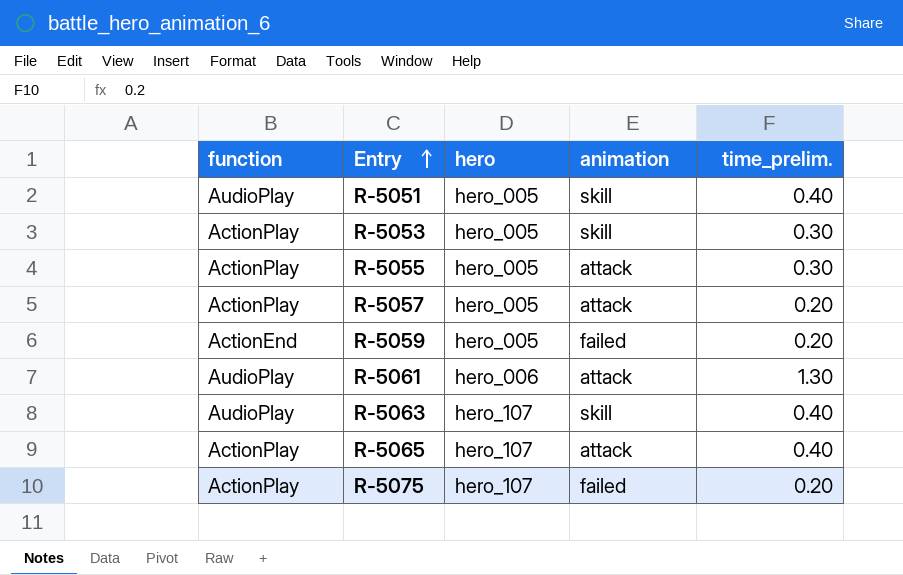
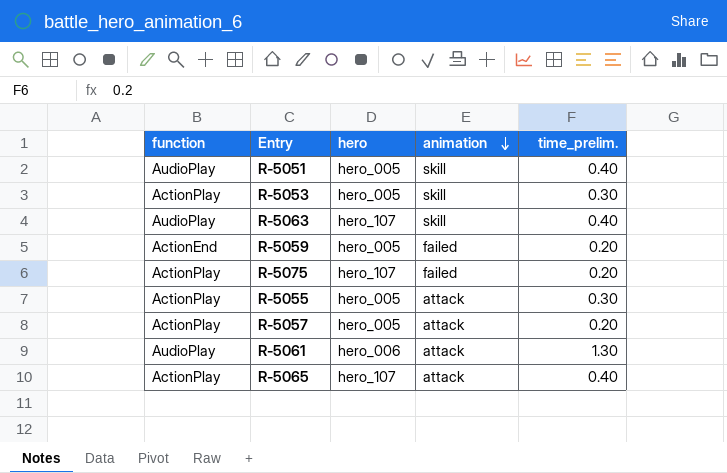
row order: Entry ascending -> animation descending

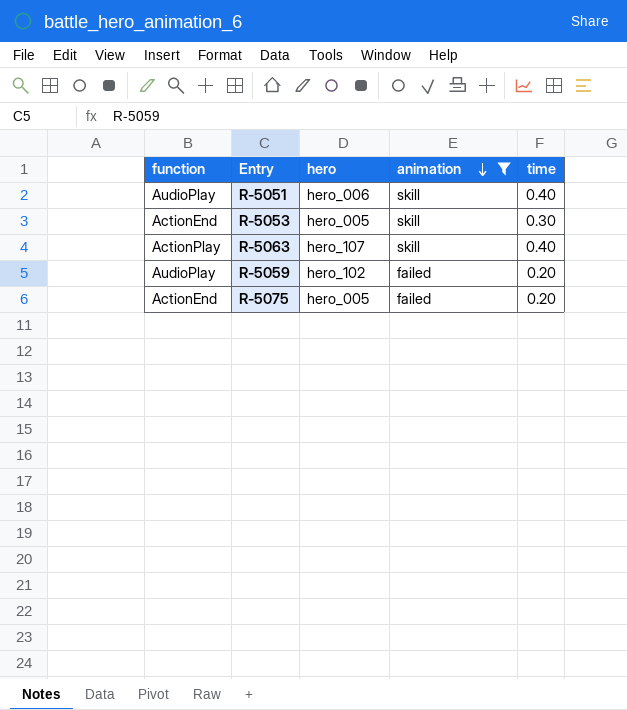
filter: none -> animation != attack
column name: time_prelim. -> time
R-5051 | hero: hero_005 -> hero_006
R-5053 | function: ActionPlay -> ActionEnd
R-5063 | function: AudioPlay -> ActionPlay
R-5059 | function: ActionEnd -> AudioPlay
R-5059 | hero: hero_005 -> hero_102
R-5075 | function: ActionPlay -> ActionEnd
R-5075 | hero: hero_107 -> hero_005

